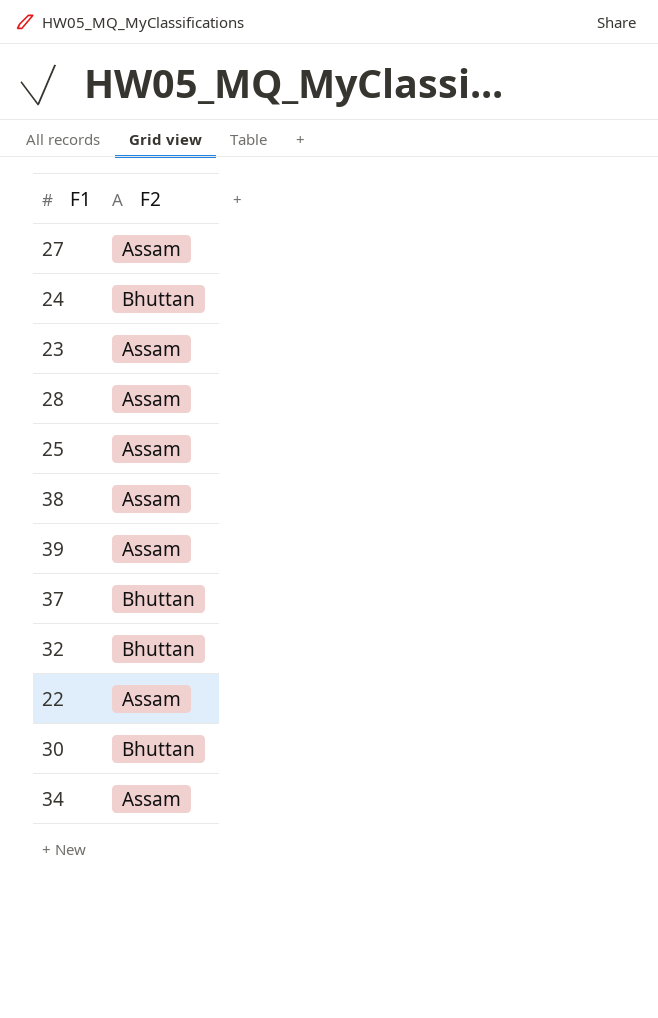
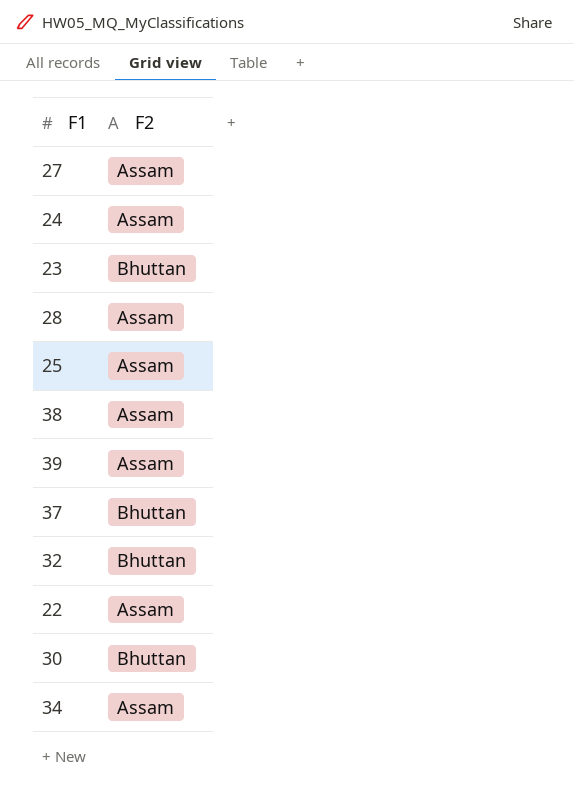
24 | F2: Bhuttan -> Assam
23 | F2: Assam -> Bhuttan

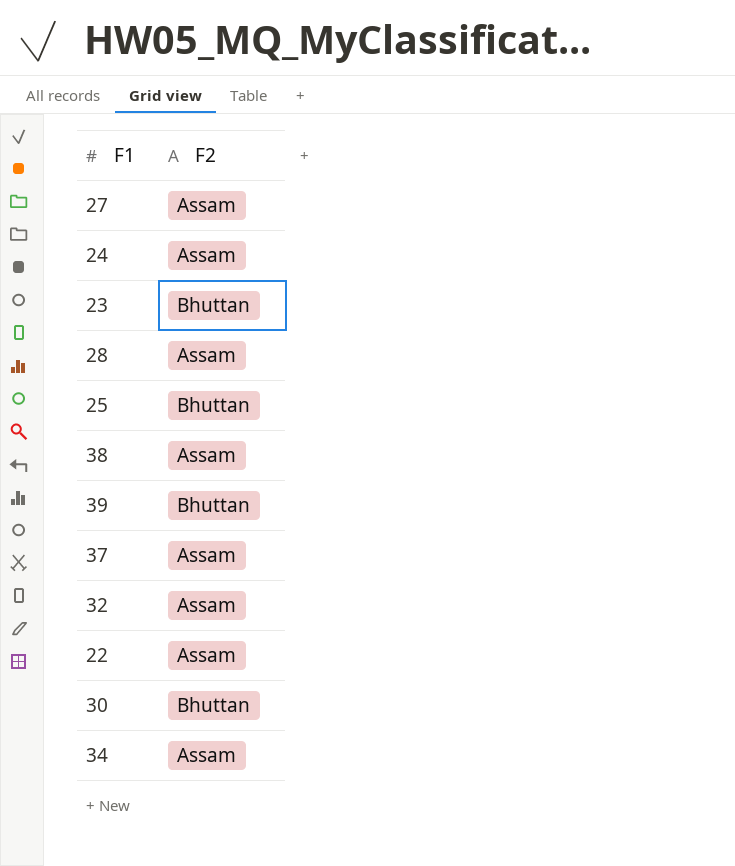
25 | F2: Assam -> Bhuttan
39 | F2: Assam -> Bhuttan
37 | F2: Bhuttan -> Assam
32 | F2: Bhuttan -> Assam

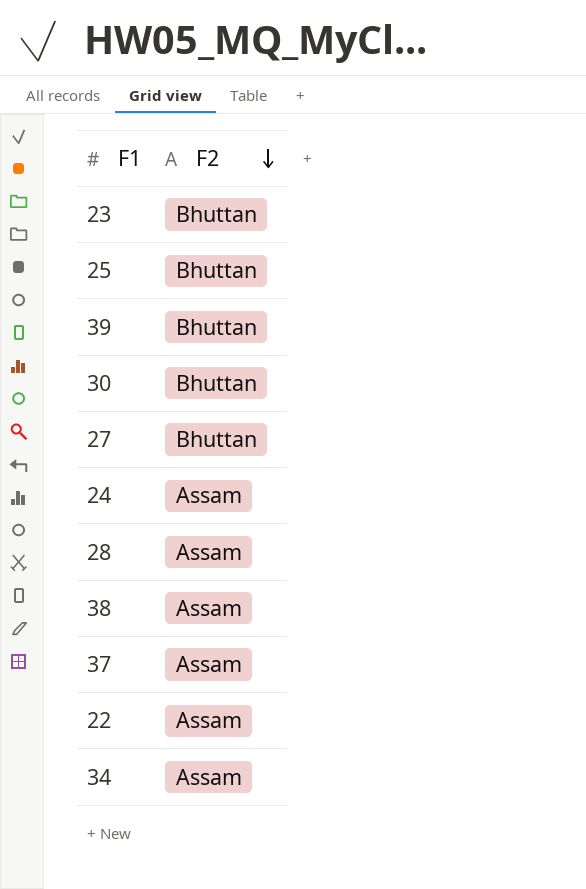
row order: none -> F2 descending
row 32: Assam -> none
27 | F2: Assam -> Bhuttan

